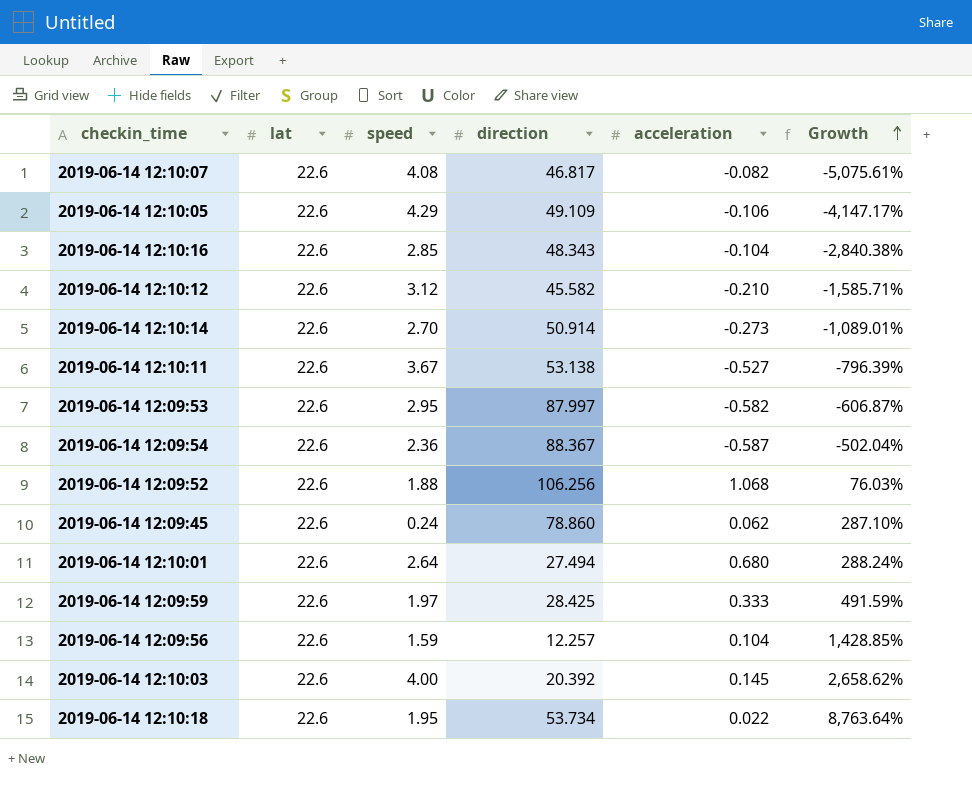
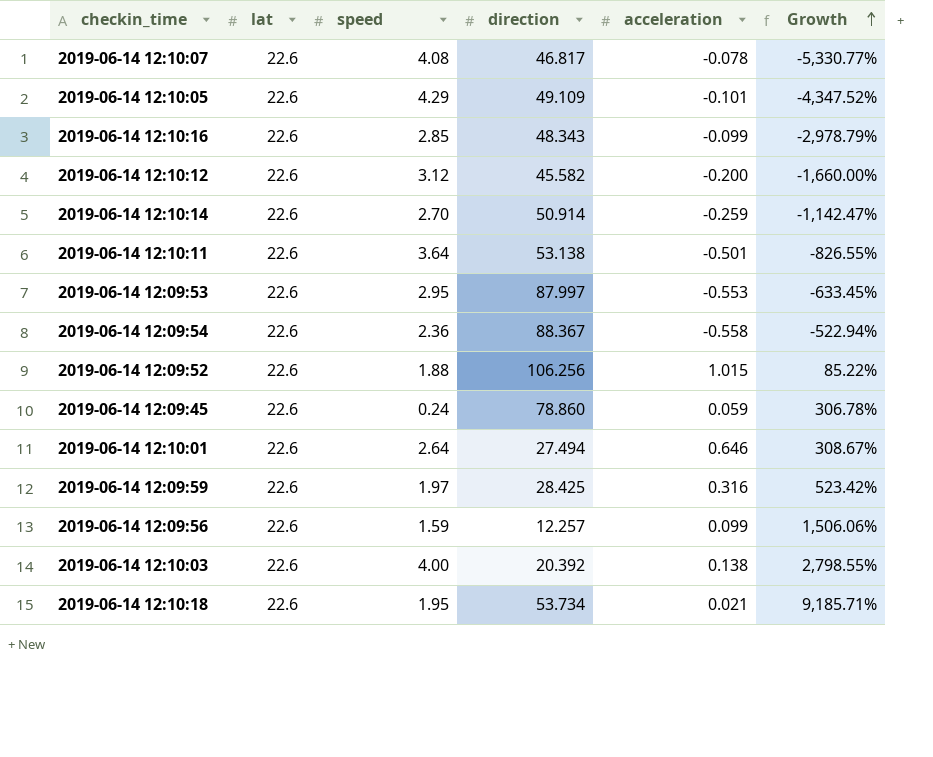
2019-06-14 12:10:07 | acceleration: -0.082 -> -0.078
2019-06-14 12:10:07 | Growth: -5,075.61% -> -5,330.77%
2019-06-14 12:10:05 | acceleration: -0.106 -> -0.101
2019-06-14 12:10:05 | Growth: -4,147.17% -> -4,347.52%
2019-06-14 12:10:16 | acceleration: -0.104 -> -0.099
2019-06-14 12:10:16 | Growth: -2,840.38% -> -2,978.79%
2019-06-14 12:10:12 | acceleration: -0.210 -> -0.200
2019-06-14 12:10:12 | Growth: -1,585.71% -> -1,660.00%
2019-06-14 12:10:14 | acceleration: -0.273 -> -0.259
2019-06-14 12:10:14 | Growth: -1,089.01% -> -1,142.47%
2019-06-14 12:10:11 | speed: 3.67 -> 3.64
2019-06-14 12:10:11 | acceleration: -0.527 -> -0.501
2019-06-14 12:10:11 | Growth: -796.39% -> -826.55%
2019-06-14 12:09:53 | acceleration: -0.582 -> -0.553
2019-06-14 12:09:53 | Growth: -606.87% -> -633.45%
2019-06-14 12:09:54 | acceleration: -0.587 -> -0.558
2019-06-14 12:09:54 | Growth: -502.04% -> -522.94%
2019-06-14 12:09:52 | acceleration: 1.068 -> 1.015
2019-06-14 12:09:52 | Growth: 76.03% -> 85.22%
2019-06-14 12:09:45 | acceleration: 0.062 -> 0.059
2019-06-14 12:09:45 | Growth: 287.10% -> 306.78%
2019-06-14 12:10:01 | acceleration: 0.680 -> 0.646
2019-06-14 12:10:01 | Growth: 288.24% -> 308.67%
2019-06-14 12:09:59 | acceleration: 0.333 -> 0.316
2019-06-14 12:09:59 | Growth: 491.59% -> 523.42%
2019-06-14 12:09:56 | acceleration: 0.104 -> 0.099
2019-06-14 12:09:56 | Growth: 1,428.85% -> 1,506.06%
2019-06-14 12:10:03 | acceleration: 0.145 -> 0.138
2019-06-14 12:10:03 | Growth: 2,658.62% -> 2,798.55%
2019-06-14 12:10:18 | acceleration: 0.022 -> 0.021
2019-06-14 12:10:18 | Growth: 8,763.64% -> 9,185.71%

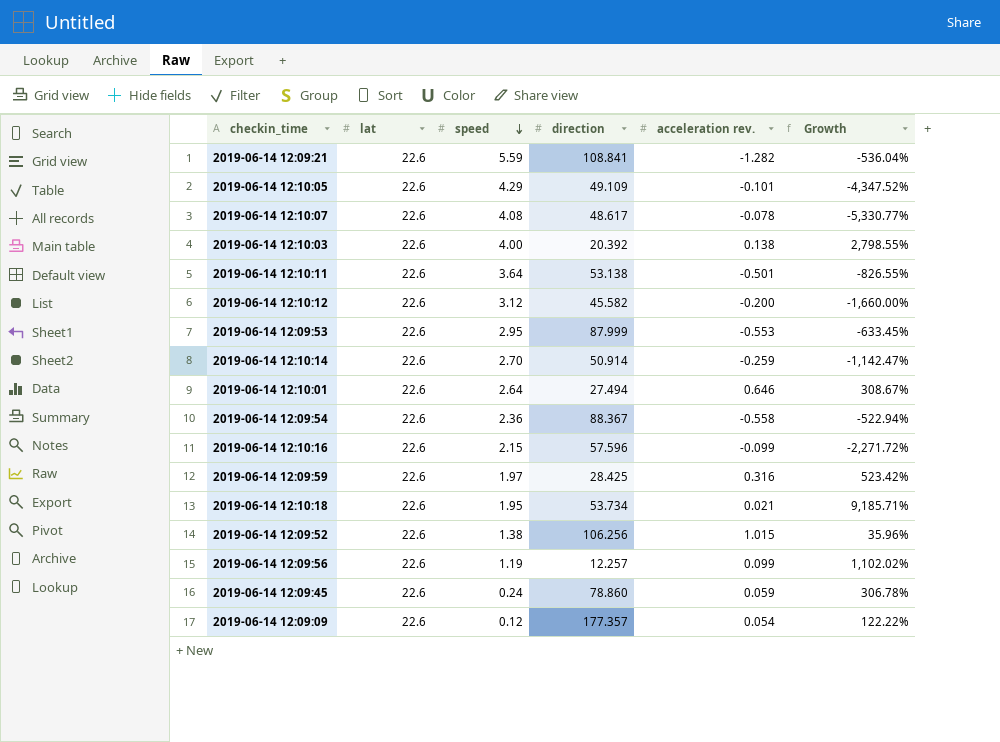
row order: Growth ascending -> speed descending
column name: acceleration -> acceleration rev.
row 2019-06-14 12:09:21: none -> 22.6 | 5.59 | 108.841 | -1.282 | -536.04%
2019-06-14 12:10:07 | direction: 46.817 -> 48.617
2019-06-14 12:09:53 | direction: 87.997 -> 87.999
2019-06-14 12:10:16 | speed: 2.85 -> 2.15
2019-06-14 12:10:16 | direction: 48.343 -> 57.596
2019-06-14 12:10:16 | Growth: -2,978.79% -> -2,271.72%
2019-06-14 12:09:52 | speed: 1.88 -> 1.38
2019-06-14 12:09:52 | Growth: 85.22% -> 35.96%
2019-06-14 12:09:56 | speed: 1.59 -> 1.19
2019-06-14 12:09:56 | Growth: 1,506.06% -> 1,102.02%
row 2019-06-14 12:09:09: none -> 22.6 | 0.12 | 177.357 | 0.054 | 122.22%

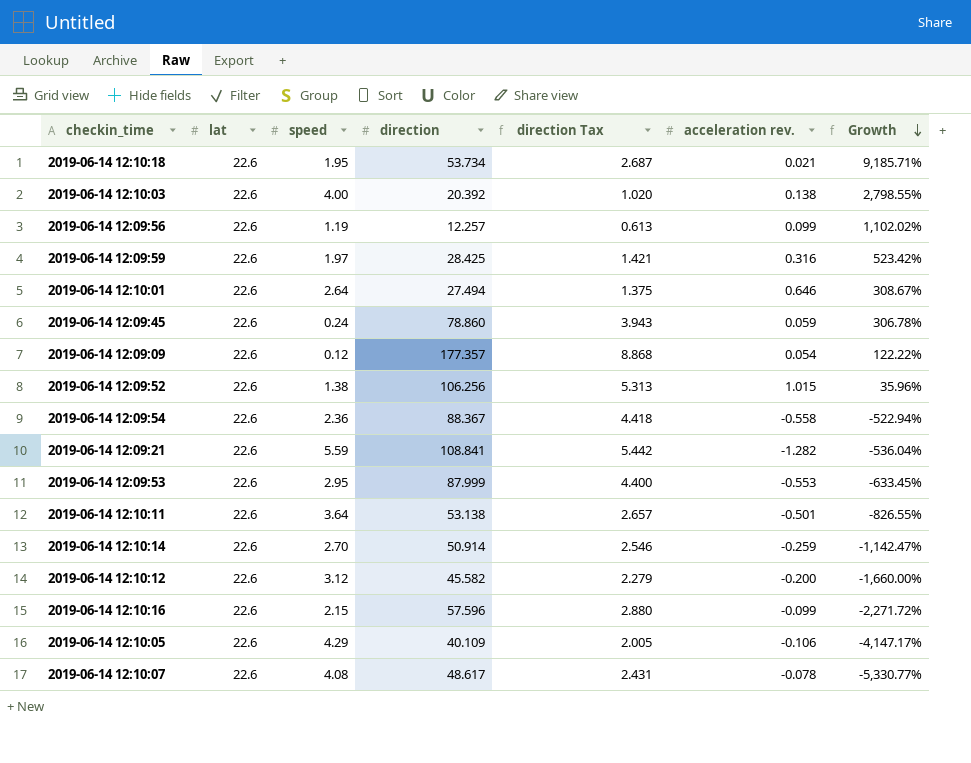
row order: speed descending -> Growth descending
column direction Tax | formula: none -> [direction] * 0.05
2019-06-14 12:10:05 | direction: 49.109 -> 40.109
2019-06-14 12:10:05 | acceleration rev.: -0.101 -> -0.106
2019-06-14 12:10:05 | Growth: -4,347.52% -> -4,147.17%

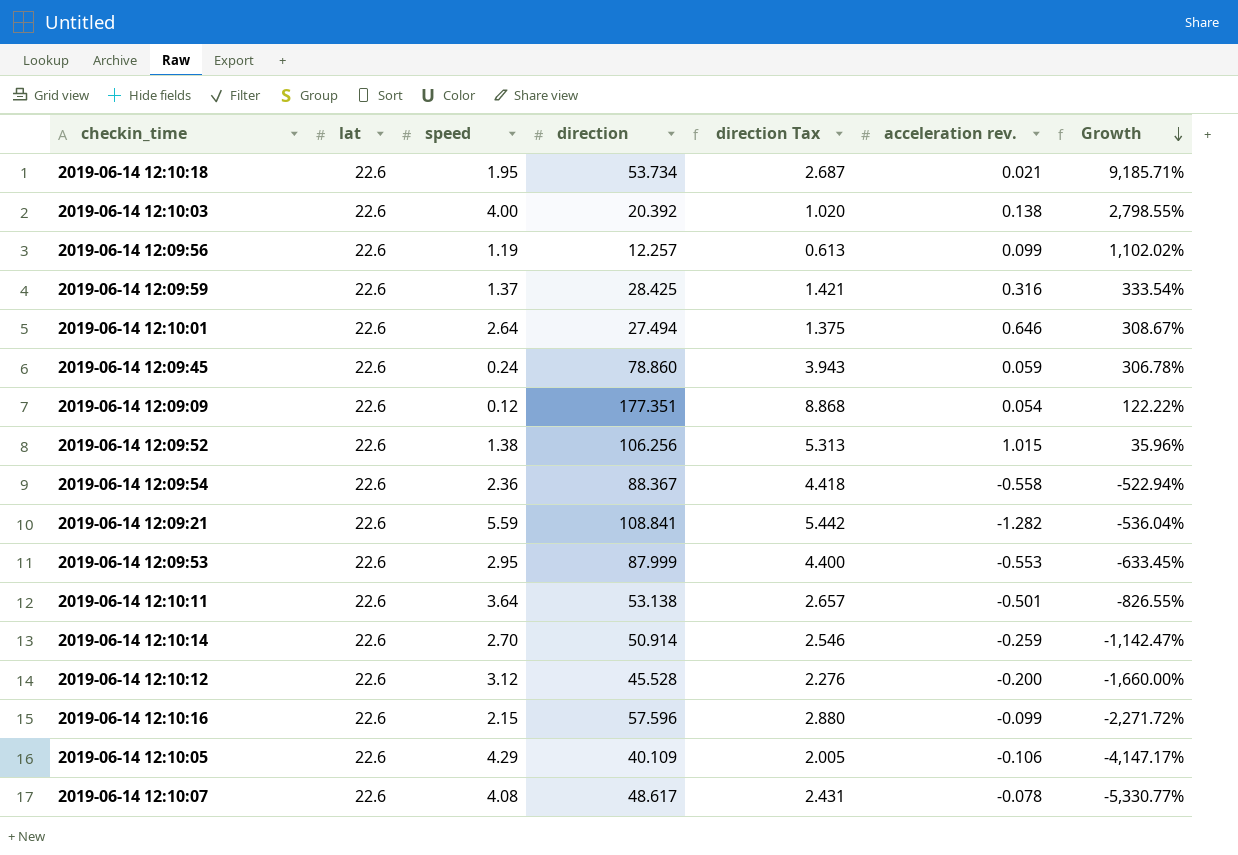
2019-06-14 12:09:59 | speed: 1.97 -> 1.37
2019-06-14 12:09:59 | Growth: 523.42% -> 333.54%
2019-06-14 12:09:09 | direction: 177.357 -> 177.351
2019-06-14 12:10:12 | direction: 45.582 -> 45.528
2019-06-14 12:10:12 | direction Tax: 2.279 -> 2.276

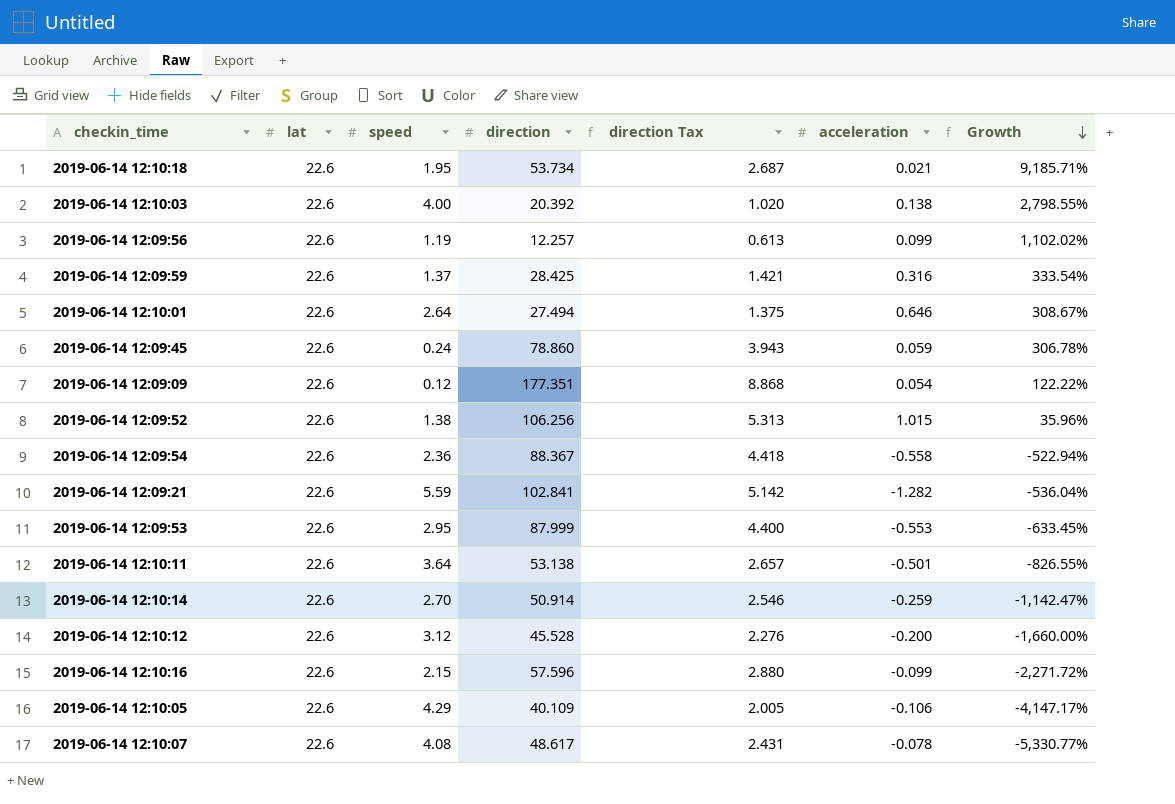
column name: acceleration rev. -> acceleration
2019-06-14 12:09:21 | direction: 108.841 -> 102.841
2019-06-14 12:09:21 | direction Tax: 5.442 -> 5.142

